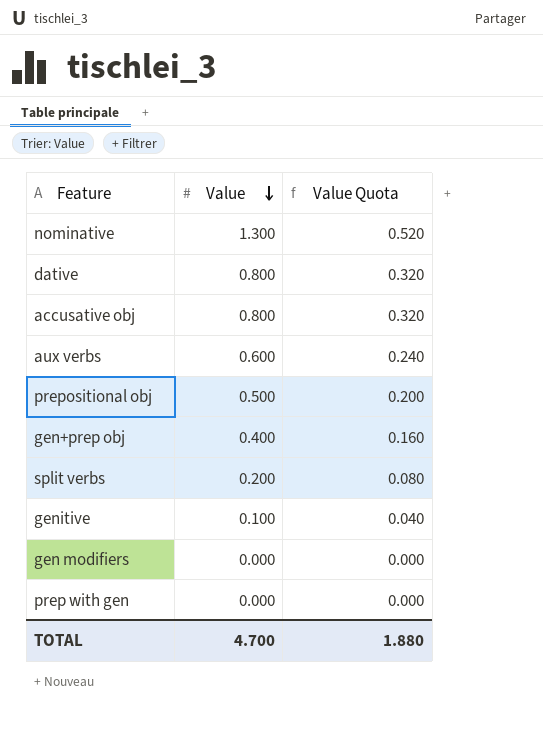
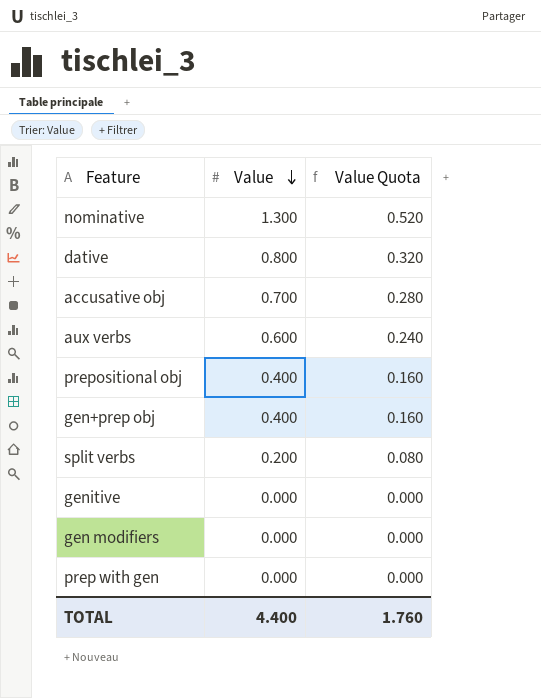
accusative obj | Value: 0.800 -> 0.700
accusative obj | Value Quota: 0.320 -> 0.280
prepositional obj | Value: 0.500 -> 0.400
prepositional obj | Value Quota: 0.200 -> 0.160
genitive | Value: 0.100 -> 0.000
genitive | Value Quota: 0.040 -> 0.000
TOTAL | Value: 4.700 -> 4.400
TOTAL | Value Quota: 1.880 -> 1.760

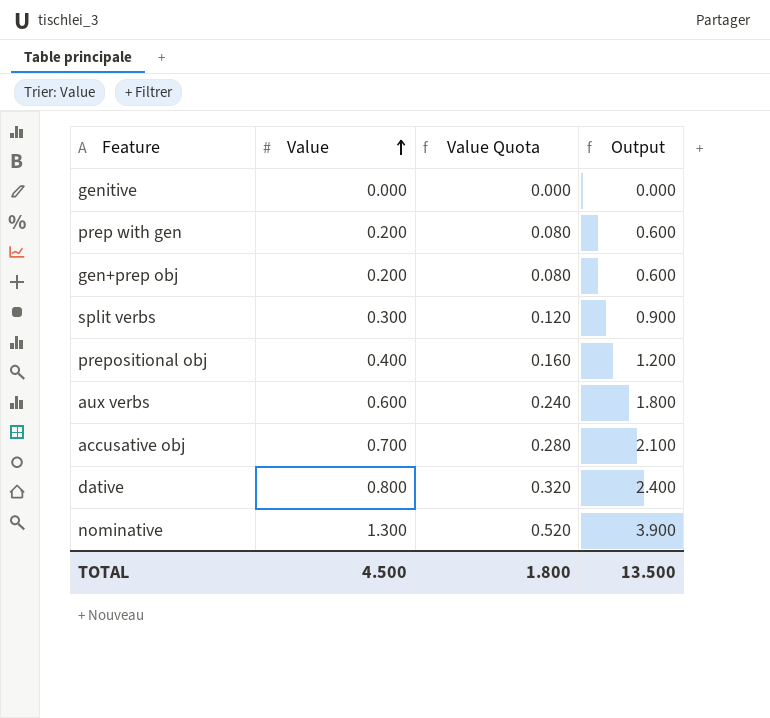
row order: Value descending -> Value ascending
column Output | formula: none -> [Value] * 3
row gen modifiers: 0.000 | 0.000 -> none
prep with gen | Value: 0.000 -> 0.200
prep with gen | Value Quota: 0.000 -> 0.080
gen+prep obj | Value: 0.400 -> 0.200
gen+prep obj | Value Quota: 0.160 -> 0.080
split verbs | Value: 0.200 -> 0.300
split verbs | Value Quota: 0.080 -> 0.120
TOTAL | Value: 4.400 -> 4.500
TOTAL | Value Quota: 1.760 -> 1.800

